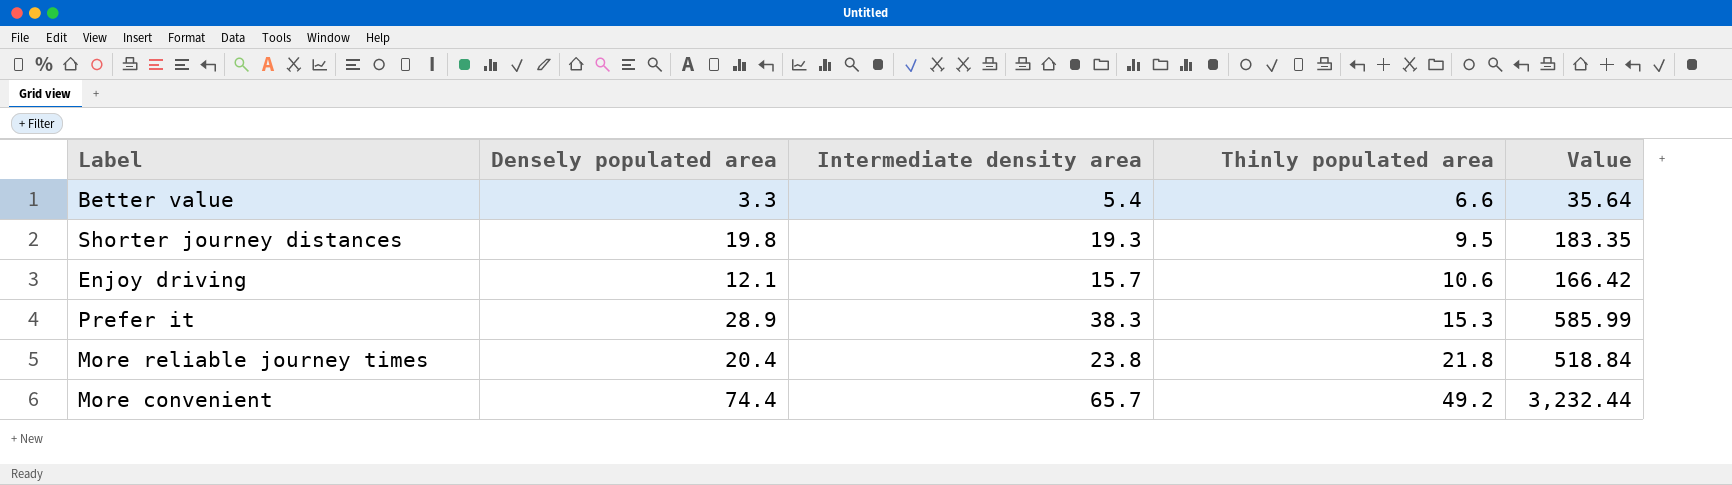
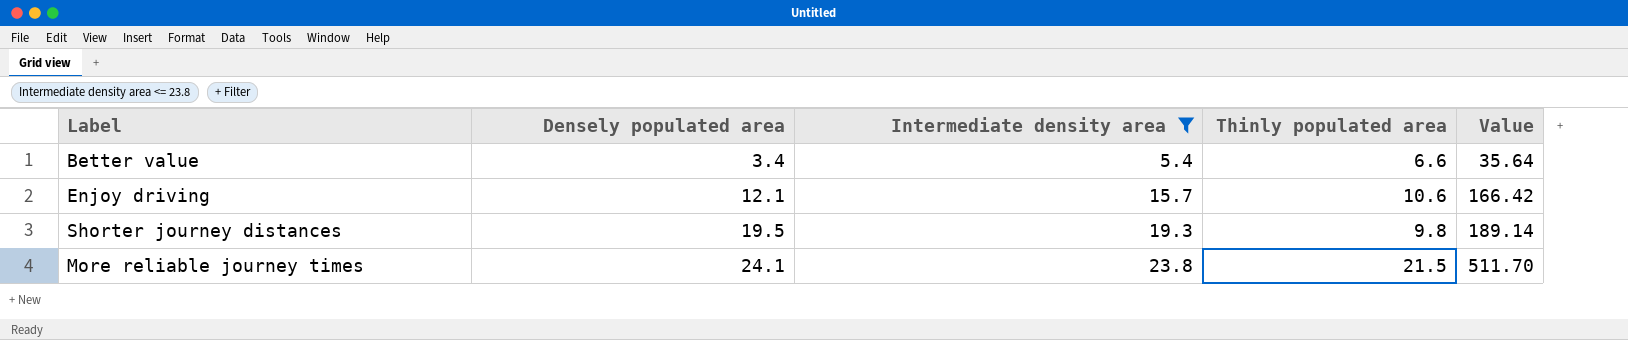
filter: none -> Intermediate density area <= 23.8
row order: Thinly populated area ascending -> Densely populated area ascending
Better value | Densely populated area: 3.3 -> 3.4
Shorter journey distances | Densely populated area: 19.8 -> 19.5
Shorter journey distances | Thinly populated area: 9.5 -> 9.8
Shorter journey distances | Value: 183.35 -> 189.14
More reliable journey times | Densely populated area: 20.4 -> 24.1
More reliable journey times | Thinly populated area: 21.8 -> 21.5
More reliable journey times | Value: 518.84 -> 511.70

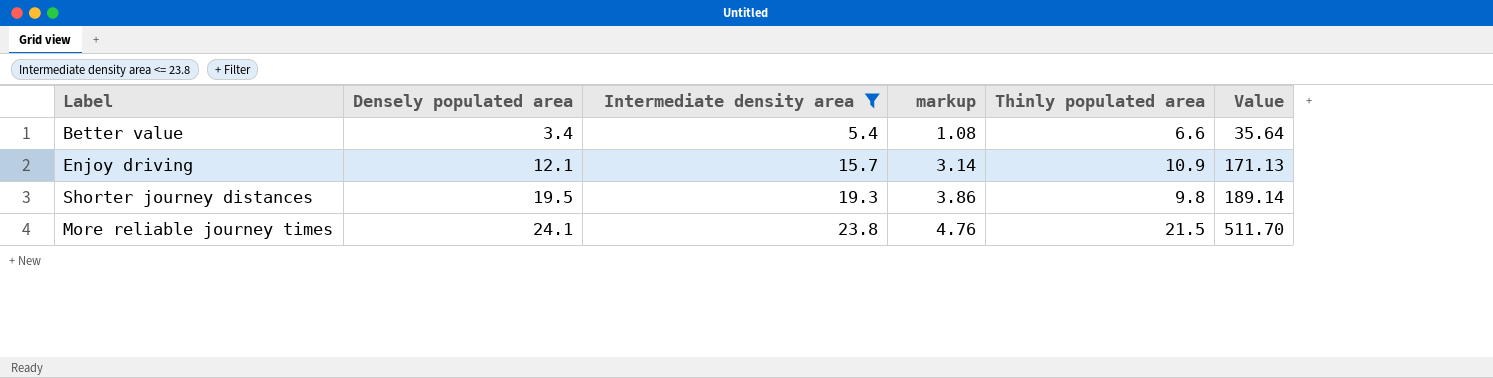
column markup | formula: none -> [Intermediate density area] * 0.2
Enjoy driving | Thinly populated area: 10.6 -> 10.9
Enjoy driving | Value: 166.42 -> 171.13

